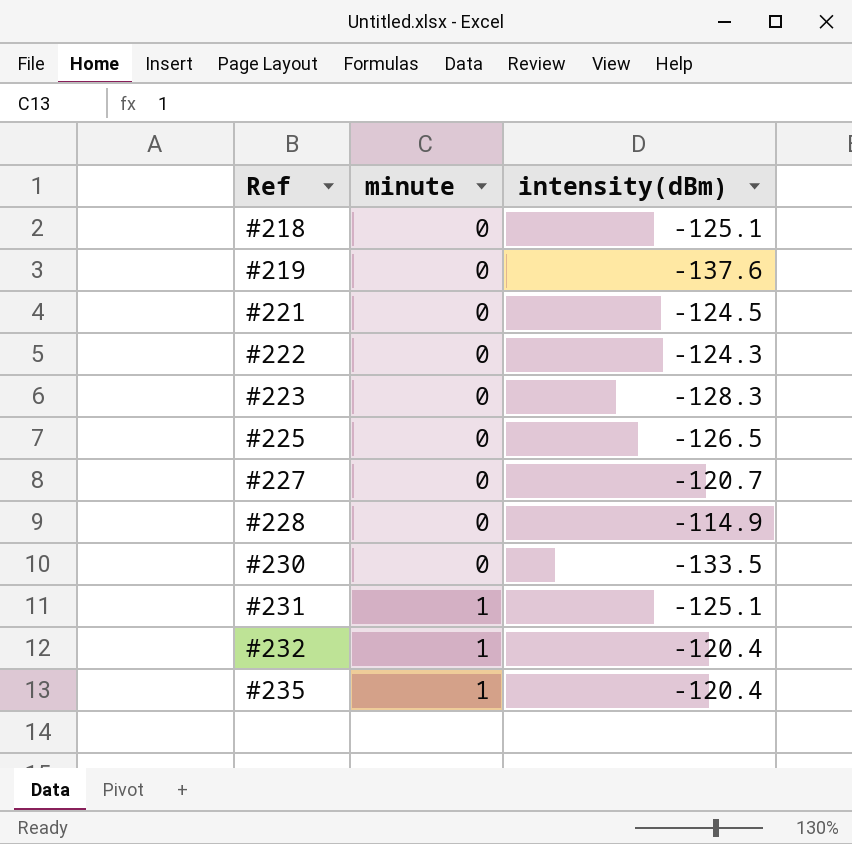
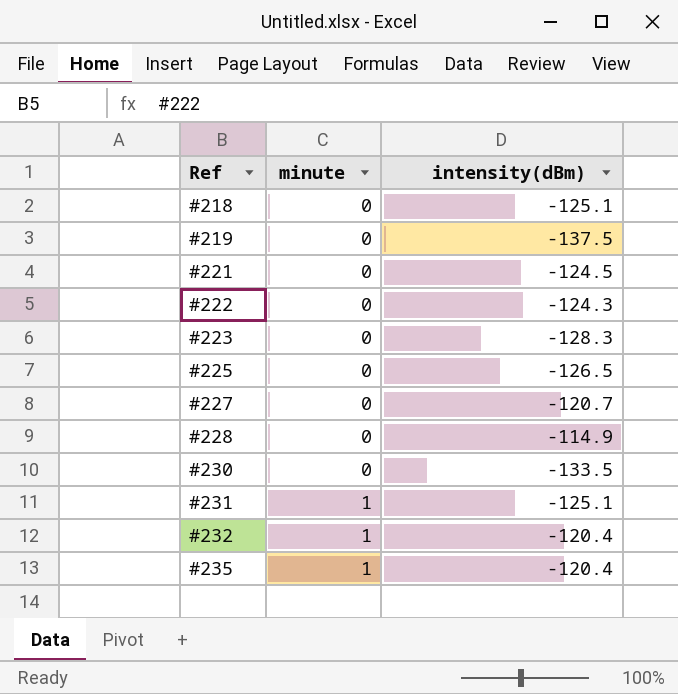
#219 | intensity(dBm): -137.6 -> -137.5

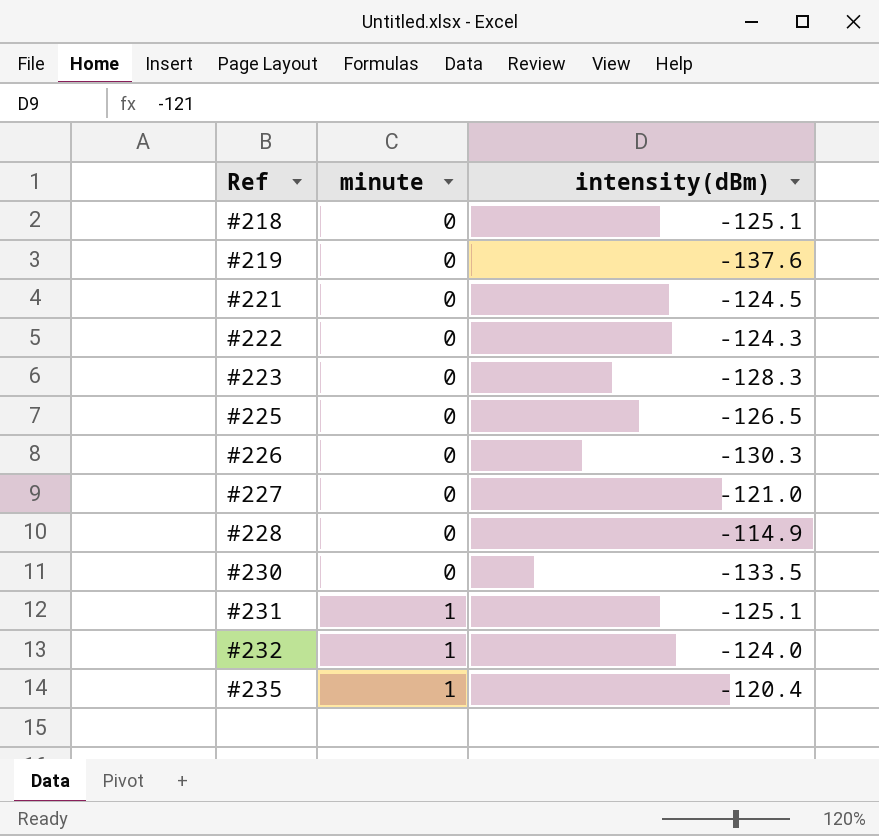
#219 | intensity(dBm): -137.5 -> -137.6
row #226: none -> 0 | -130.3
#227 | intensity(dBm): -120.7 -> -121.0
#232 | intensity(dBm): -120.4 -> -124.0

